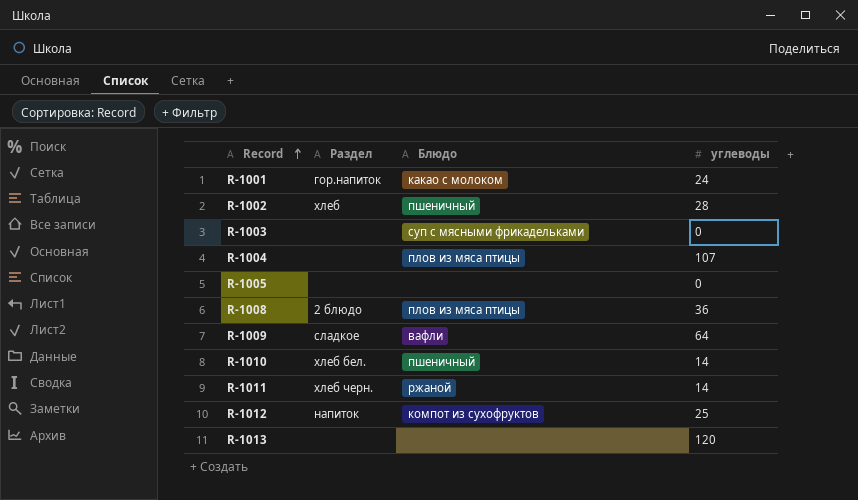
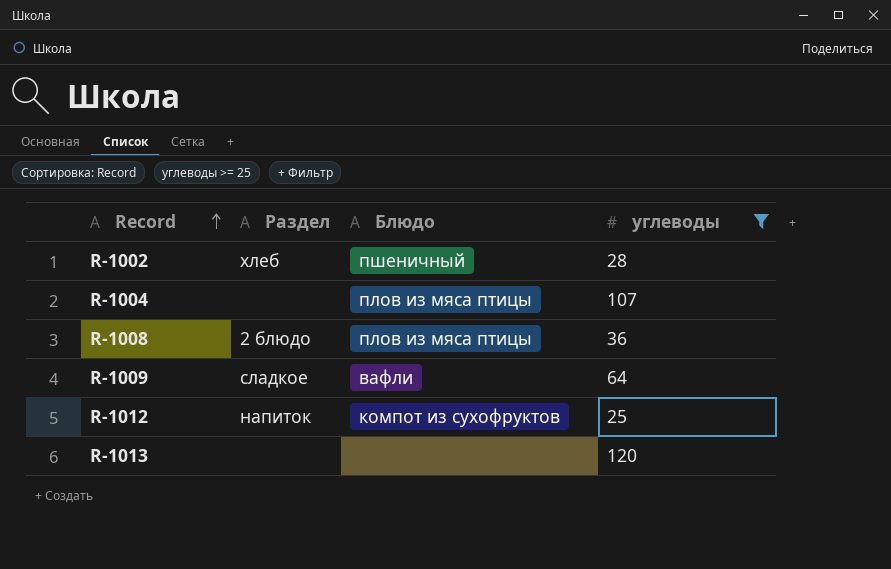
filter: none -> углеводы >= 25

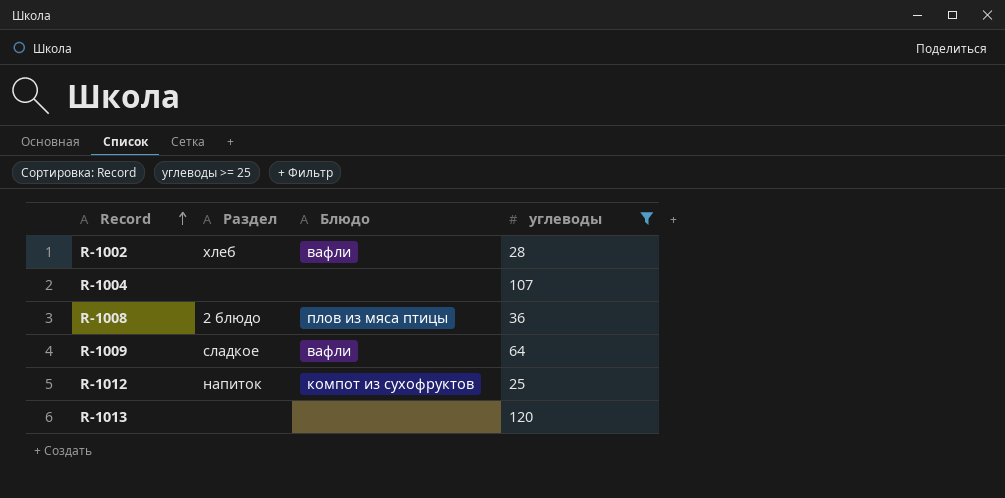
R-1002 | Блюдо: пшеничный -> вафли
R-1004 | Блюдо: плов из мяса птицы -> none

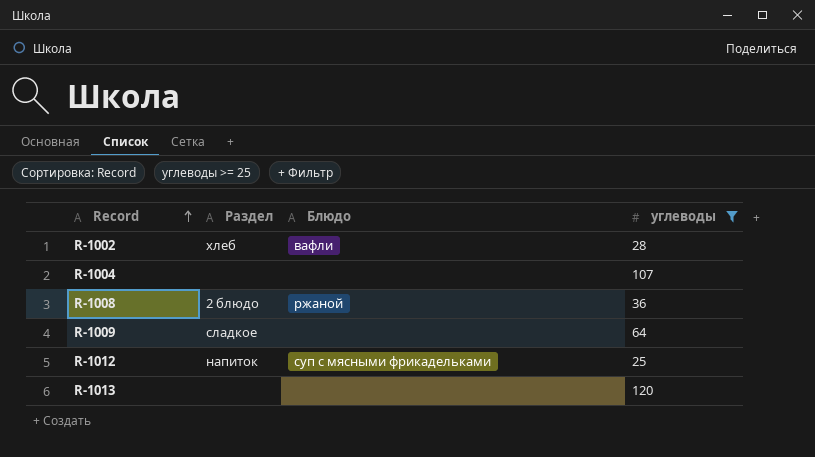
R-1008 | Блюдо: плов из мяса птицы -> ржаной
R-1009 | Блюдо: вафли -> none
R-1012 | Блюдо: компот из сухофруктов -> суп с мясными фрикадельками

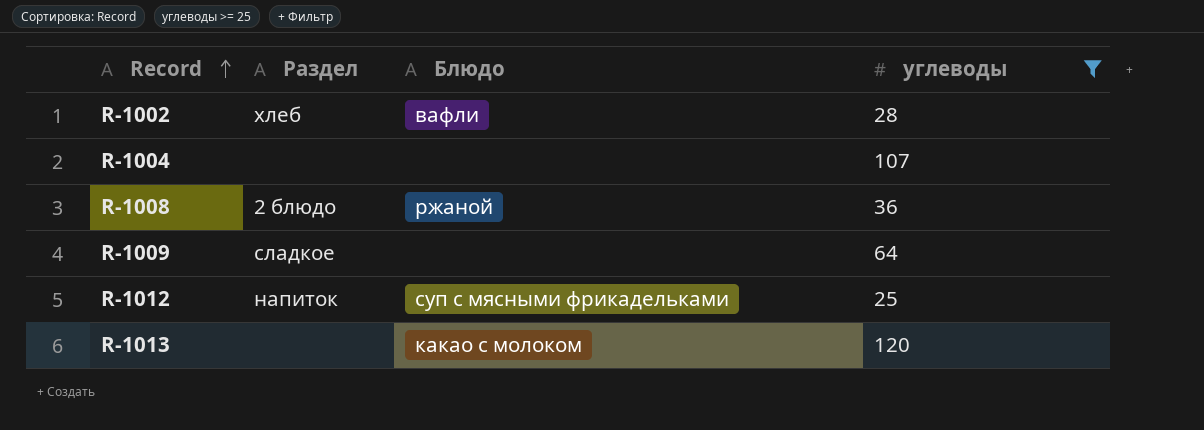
R-1013 | Блюдо: none -> какао с молоком

